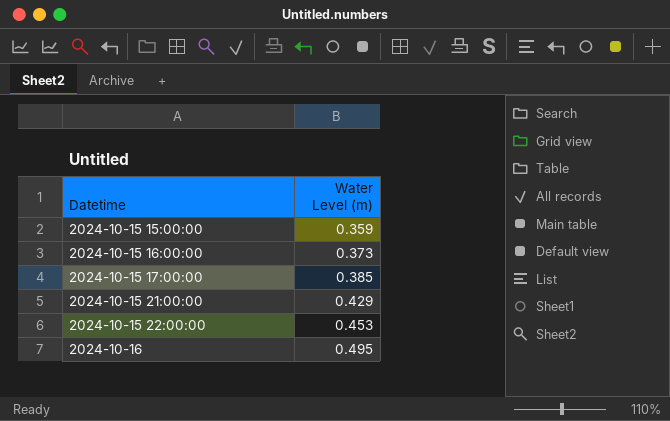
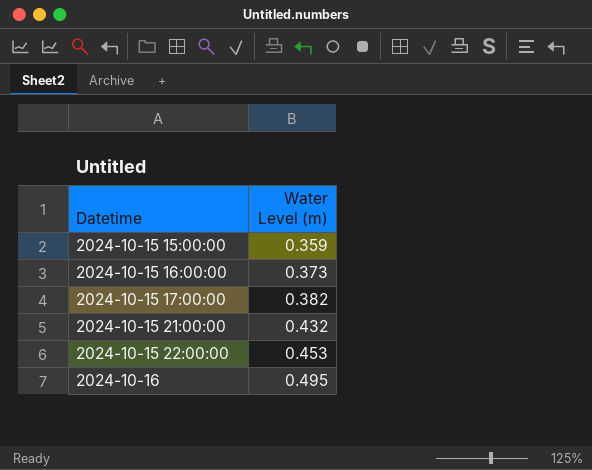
2024-10-15 17:00:00 | Water Level (m): 0.385 -> 0.382
2024-10-15 21:00:00 | Water Level (m): 0.429 -> 0.432

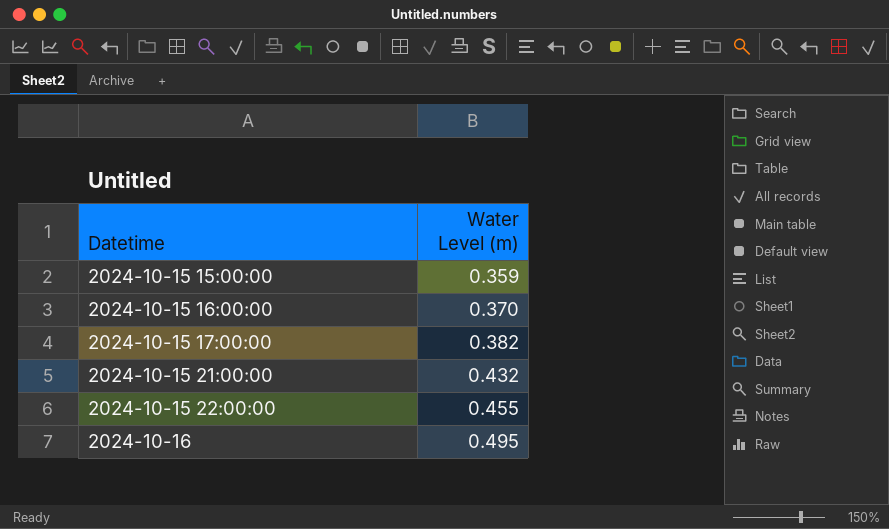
2024-10-15 16:00:00 | Water Level (m): 0.373 -> 0.370
2024-10-15 22:00:00 | Water Level (m): 0.453 -> 0.455

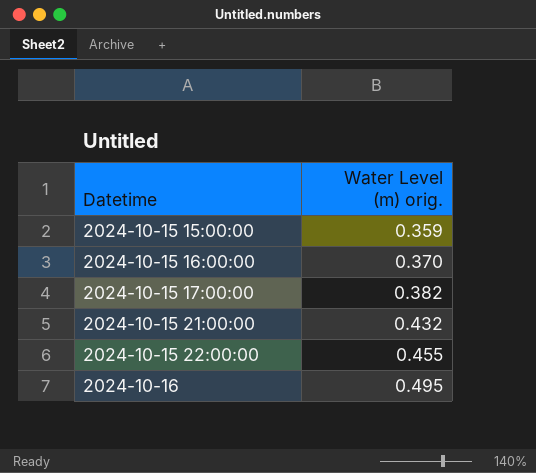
column name: Water Level (m) -> Water Level (m) orig.

